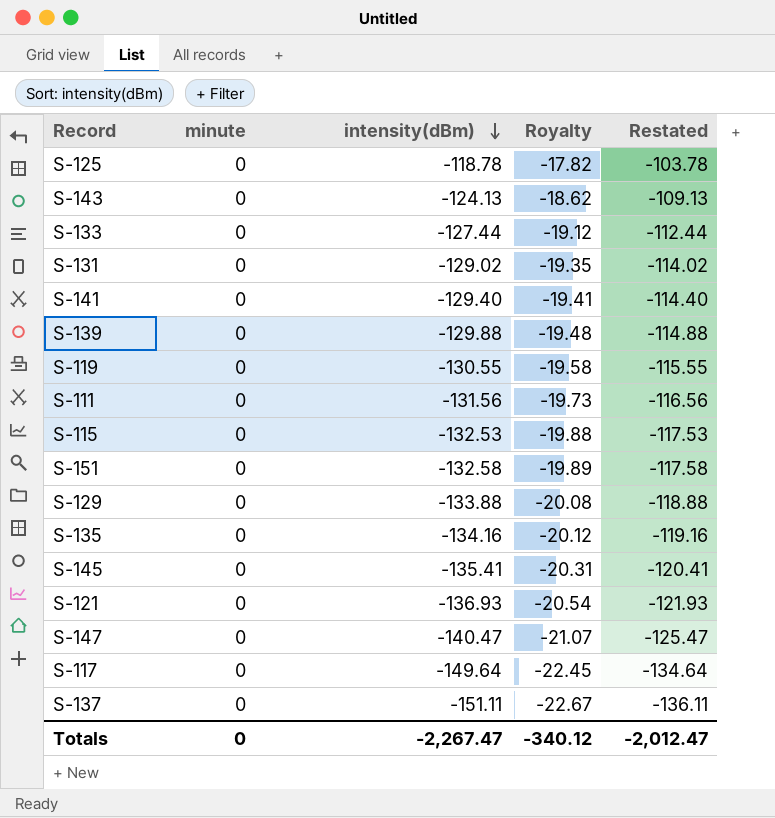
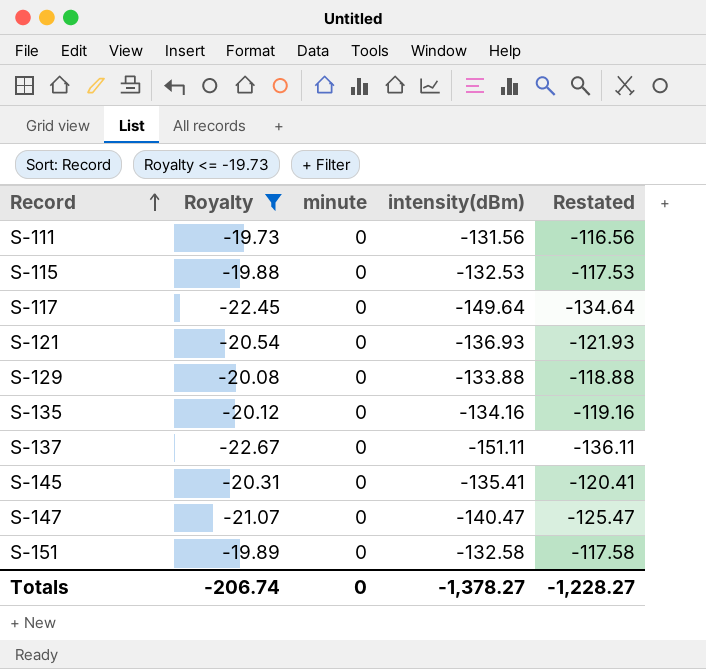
filter: none -> Royalty <= -19.73
row order: intensity(dBm) descending -> Record ascending
column Royalty | position: 4 -> 2
Totals | Royalty: -340.12 -> -206.74
Totals | intensity(dBm): -2,267.47 -> -1,378.27
Totals | Restated: -2,012.47 -> -1,228.27

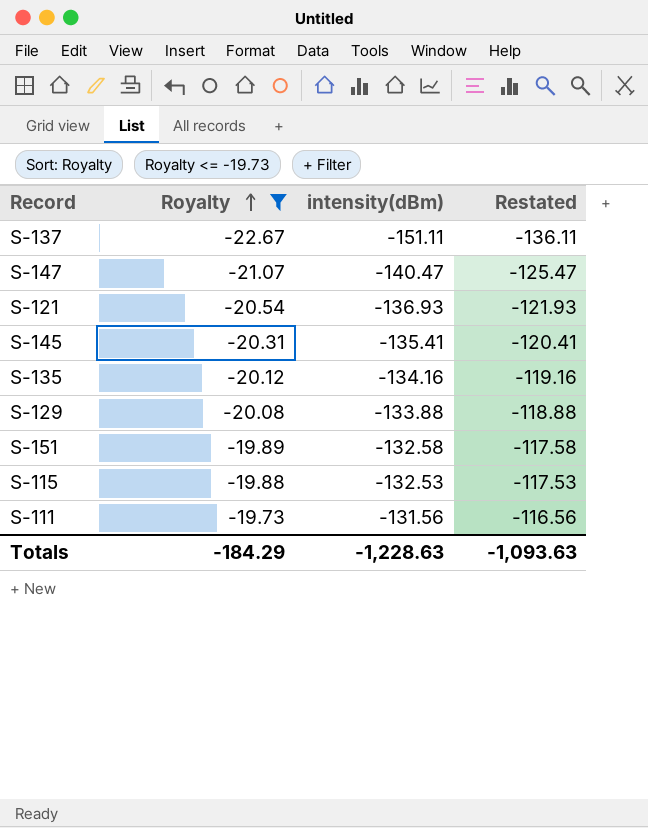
row order: Record ascending -> Royalty ascending
column minute | position: 3 -> none
row S-117: -22.45 | 0 | -149.64 | -134.64 -> none
Totals | Royalty: -206.74 -> -184.29
Totals | intensity(dBm): -1,378.27 -> -1,228.63
Totals | Restated: -1,228.27 -> -1,093.63

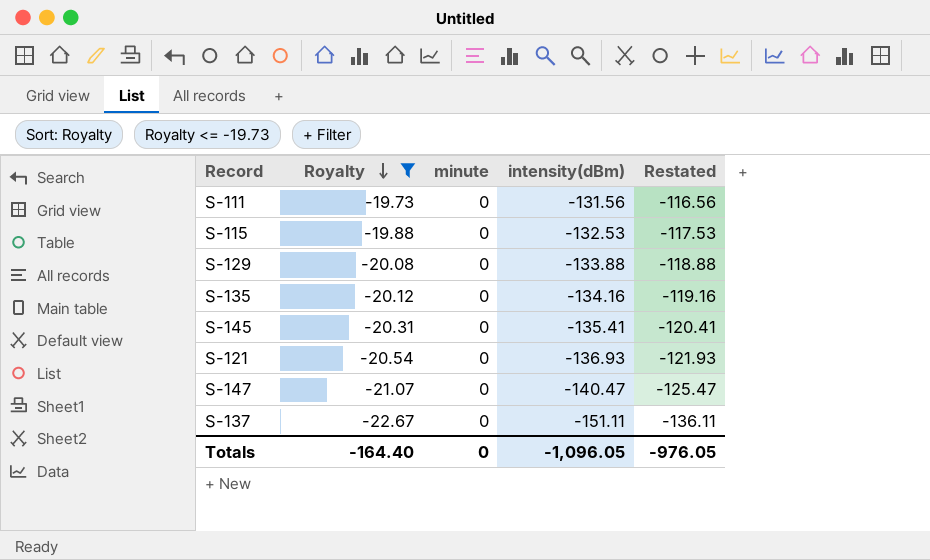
row order: Royalty ascending -> Royalty descending
column minute | position: none -> 3
row S-151: -19.89 | -132.58 | -117.58 -> none
Totals | Royalty: -184.29 -> -164.40
Totals | intensity(dBm): -1,228.63 -> -1,096.05
Totals | Restated: -1,093.63 -> -976.05

